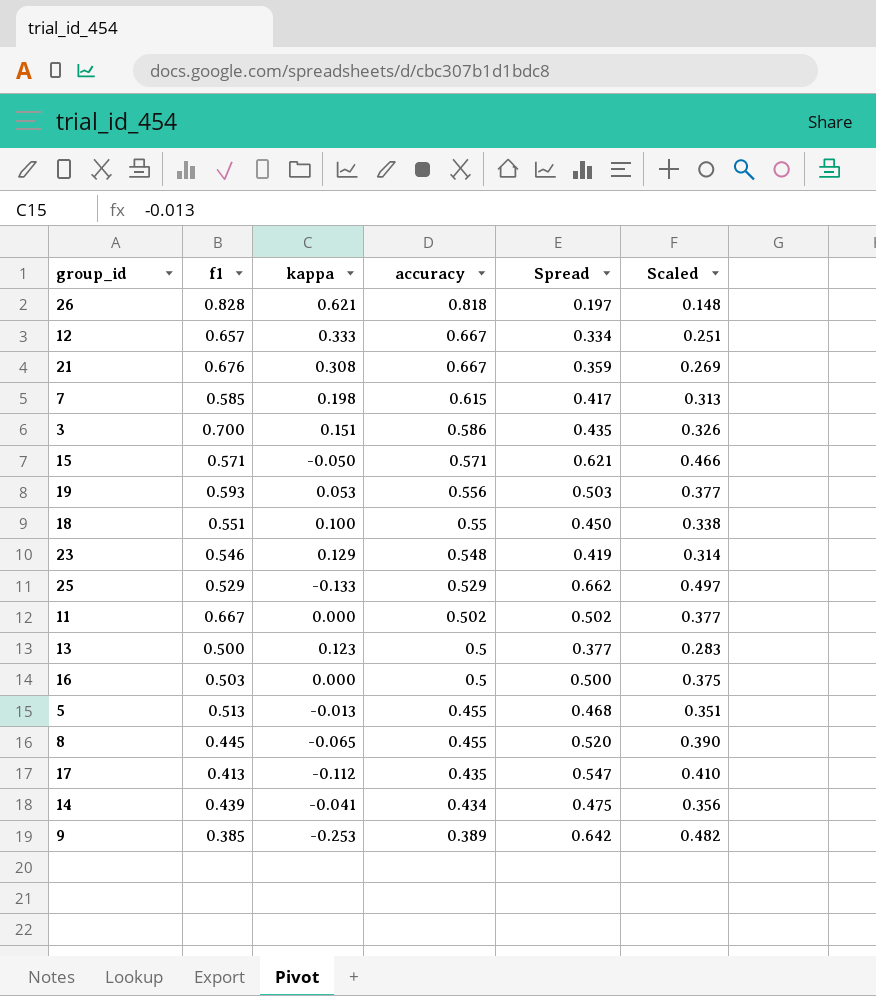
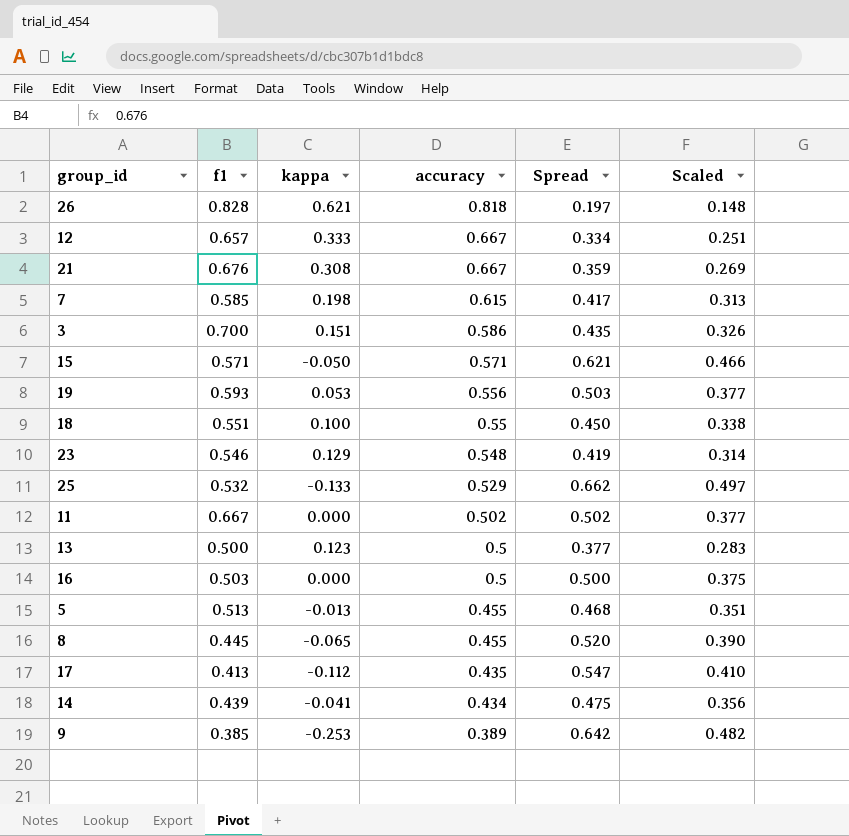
25 | f1: 0.529 -> 0.532

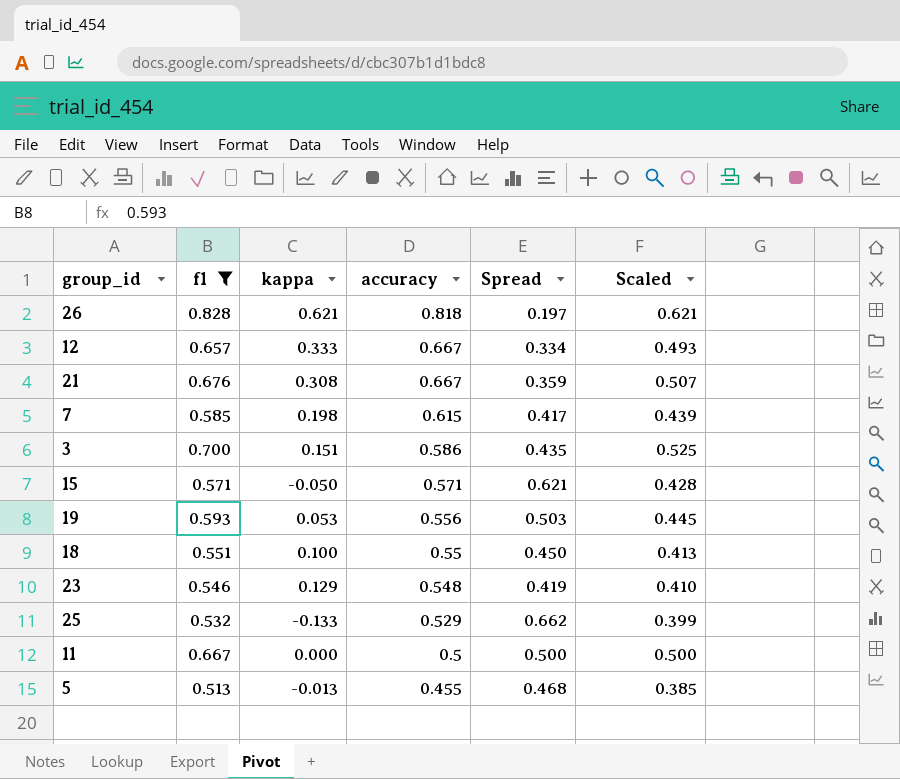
filter: none -> f1 >= 0.513
column Scaled | formula: [Spread] * 0.75 -> [f1] * 0.75
11 | accuracy: 0.502 -> 0.5
11 | Spread: 0.502 -> 0.500

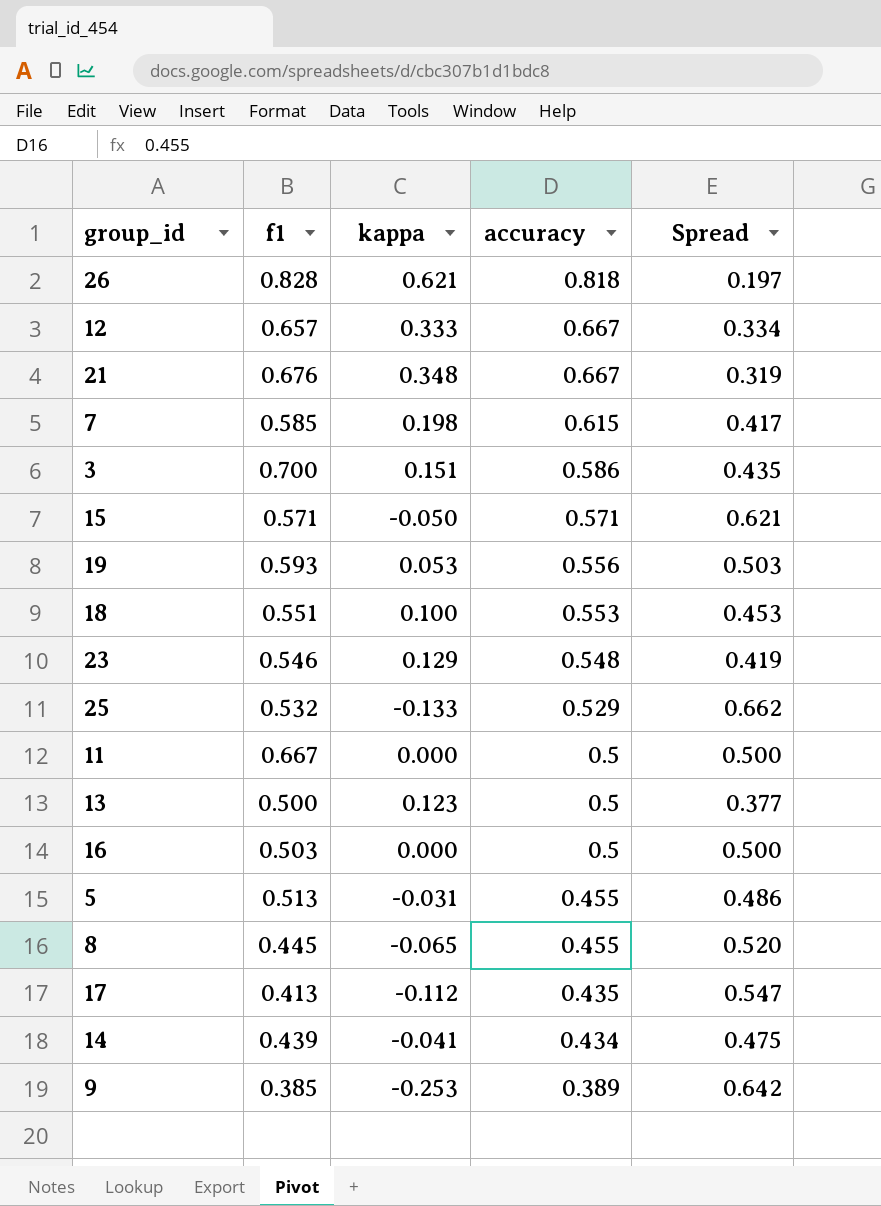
filter: f1 >= 0.513 -> none
column Scaled | formula: [f1] * 0.75 -> none
21 | kappa: 0.308 -> 0.348
21 | Spread: 0.359 -> 0.319
18 | accuracy: 0.55 -> 0.553
18 | Spread: 0.450 -> 0.453
5 | kappa: -0.013 -> -0.031
5 | Spread: 0.468 -> 0.486

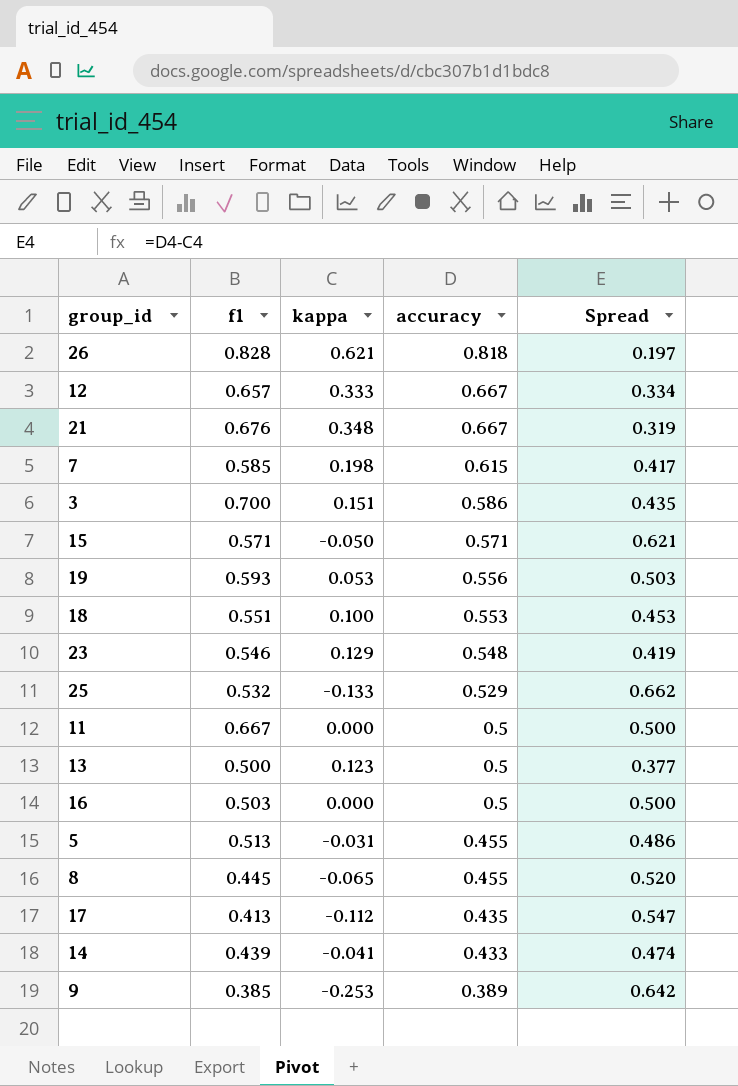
14 | accuracy: 0.434 -> 0.433
14 | Spread: 0.475 -> 0.474

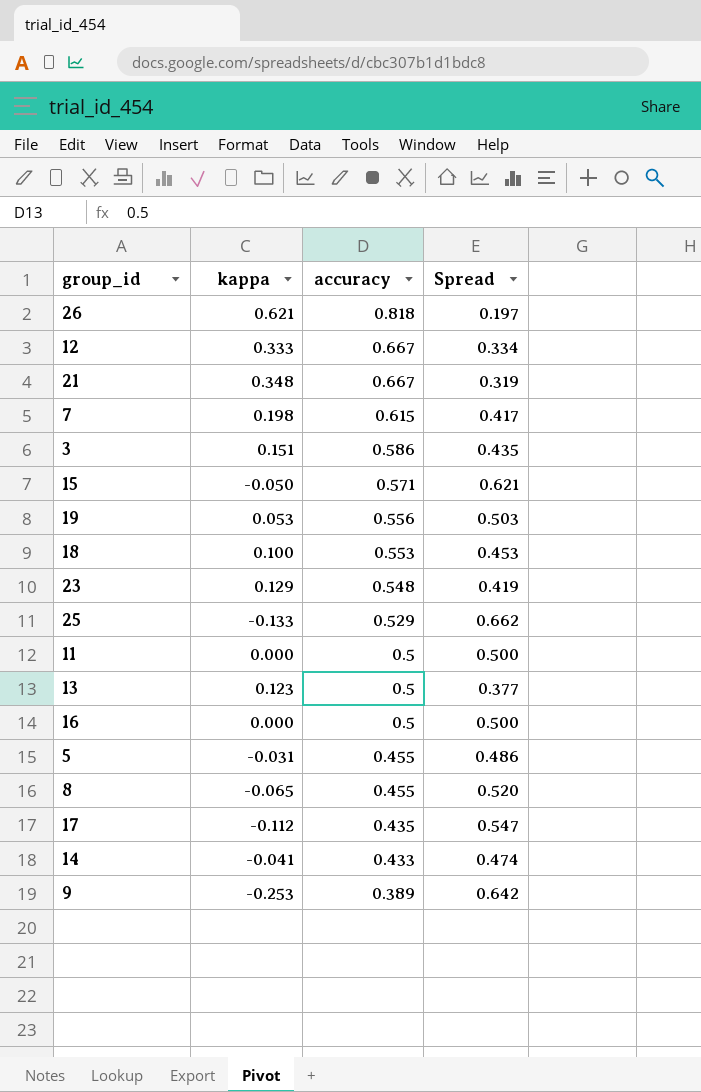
column f1 | position: 2 -> none

